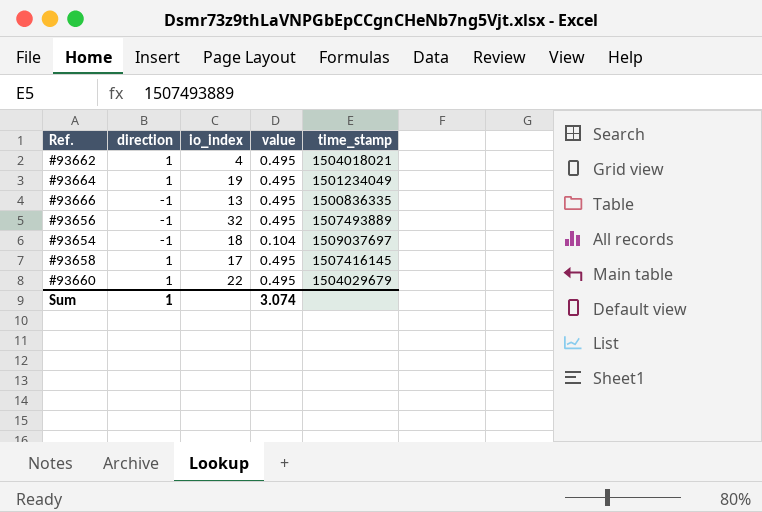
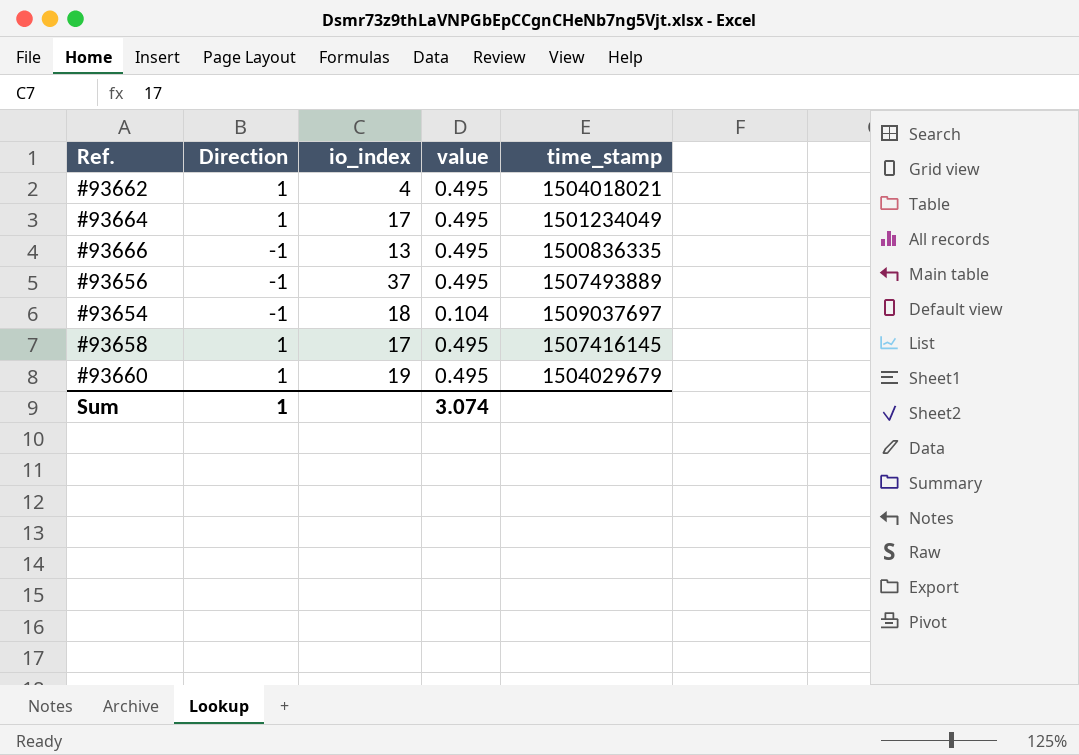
column name: direction -> Direction
#93664 | io_index: 19 -> 17
#93656 | io_index: 32 -> 37
#93660 | io_index: 22 -> 19

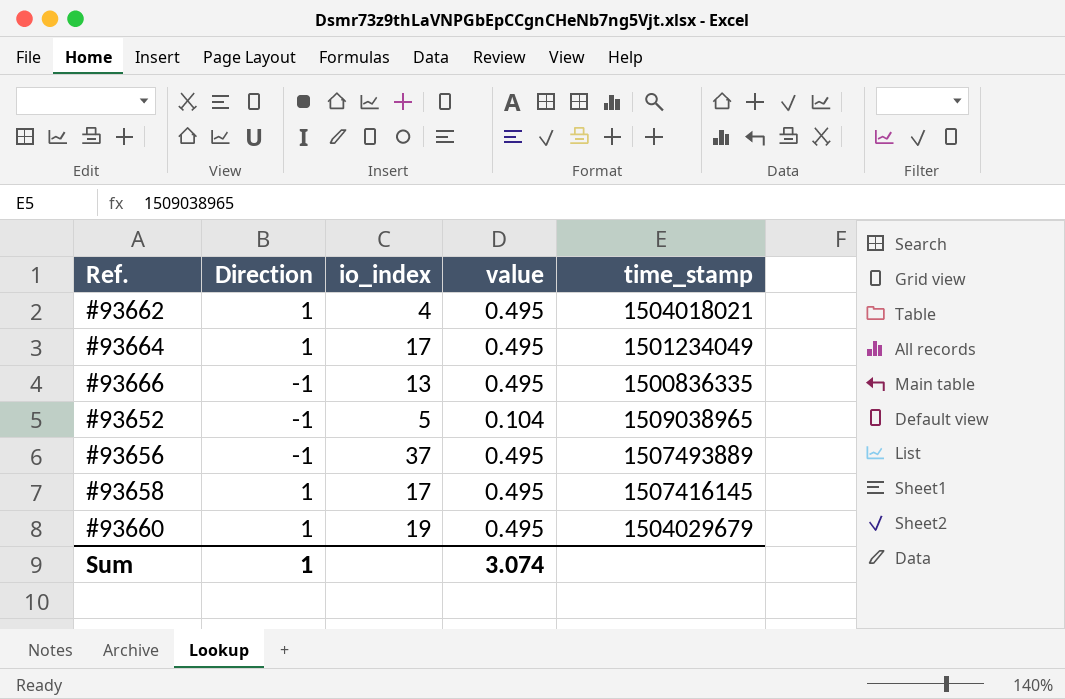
row #93654: -1 | 18 | 0.104 | 1509037697 -> none
row #93652: none -> -1 | 5 | 0.104 | 1509038965

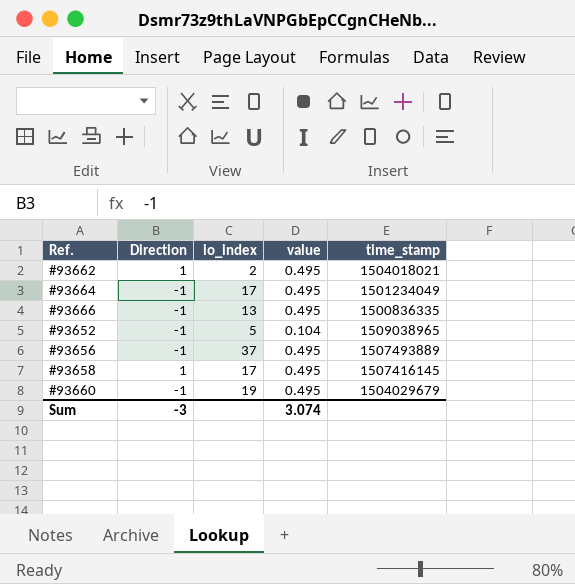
#93662 | io_index: 4 -> 2
#93664 | Direction: 1 -> -1
#93660 | Direction: 1 -> -1
Sum | Direction: 1 -> -3

